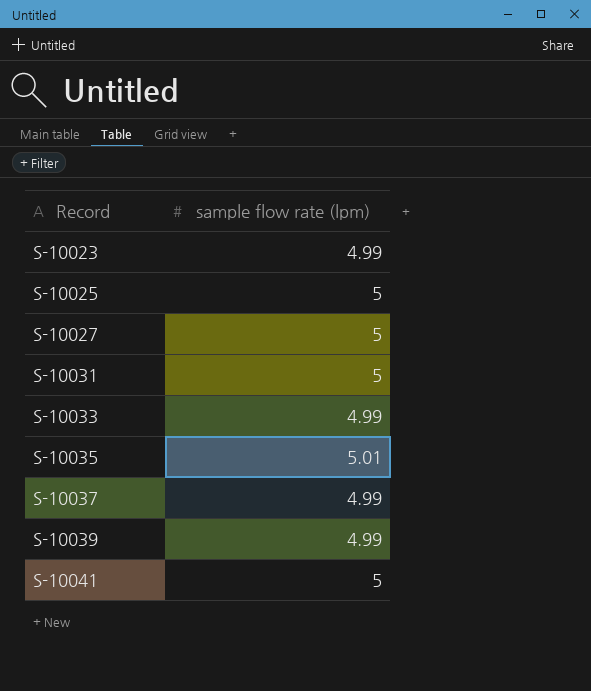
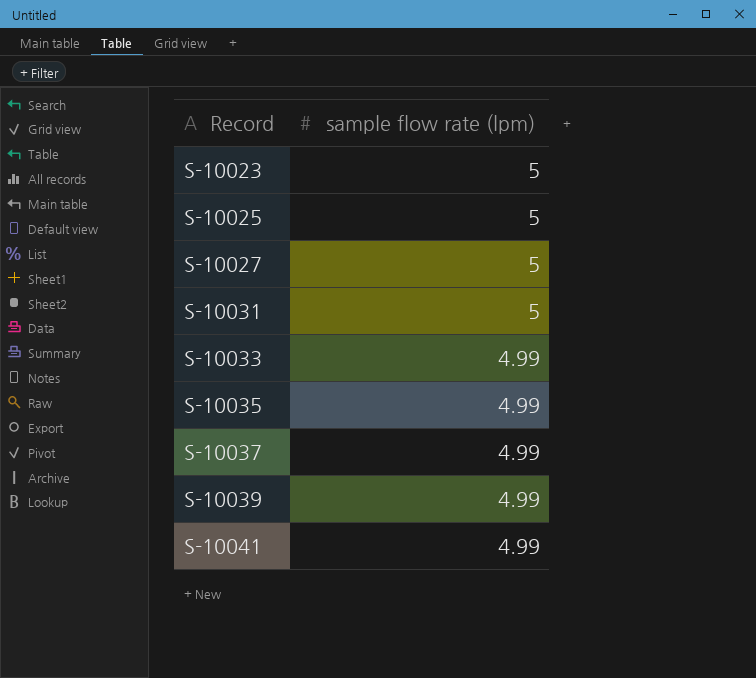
S-10023 | sample flow rate (lpm): 4.99 -> 5
S-10035 | sample flow rate (lpm): 5.01 -> 4.99
S-10041 | sample flow rate (lpm): 5 -> 4.99

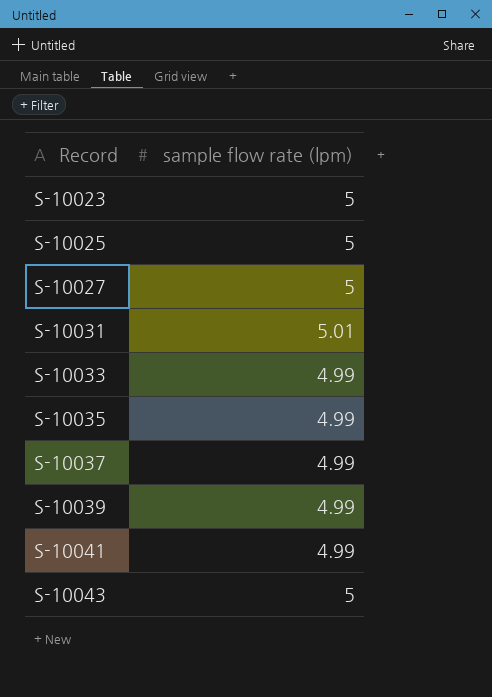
S-10031 | sample flow rate (lpm): 5 -> 5.01
row S-10043: none -> 5

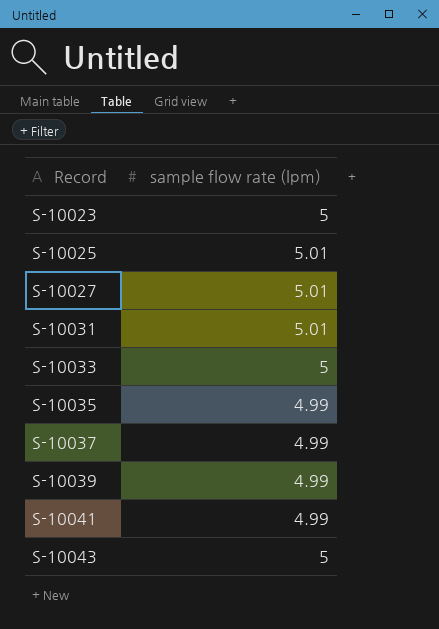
S-10025 | sample flow rate (lpm): 5 -> 5.01
S-10027 | sample flow rate (lpm): 5 -> 5.01
S-10033 | sample flow rate (lpm): 4.99 -> 5

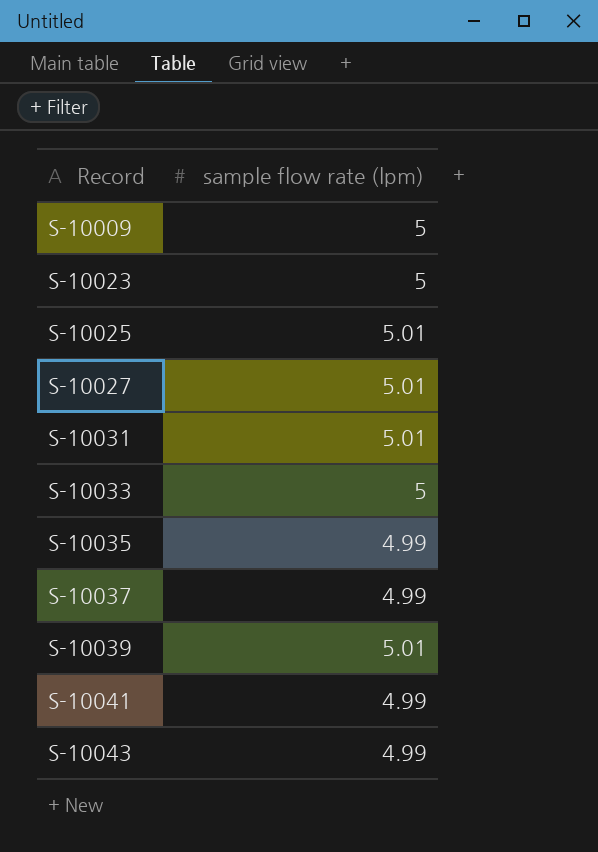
row S-10009: none -> 5
S-10039 | sample flow rate (lpm): 4.99 -> 5.01
S-10043 | sample flow rate (lpm): 5 -> 4.99

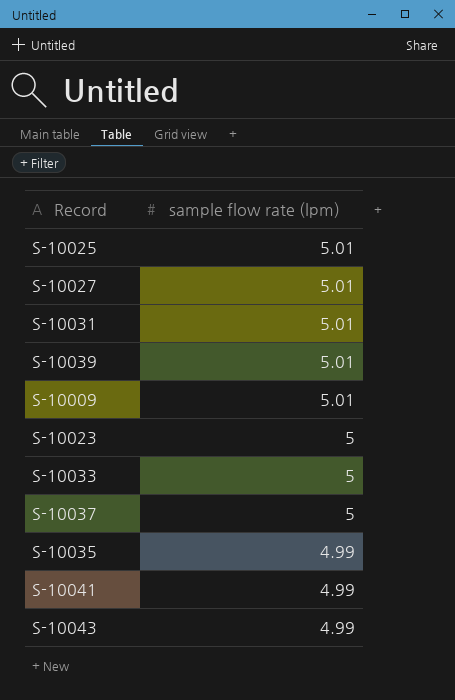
row order: Record ascending -> sample flow rate (lpm) descending
S-10009 | sample flow rate (lpm): 5 -> 5.01
S-10037 | sample flow rate (lpm): 4.99 -> 5

